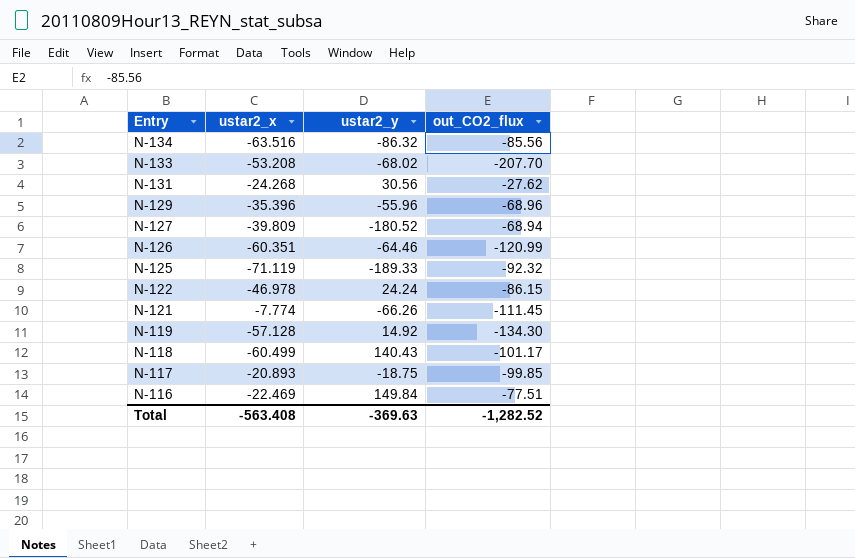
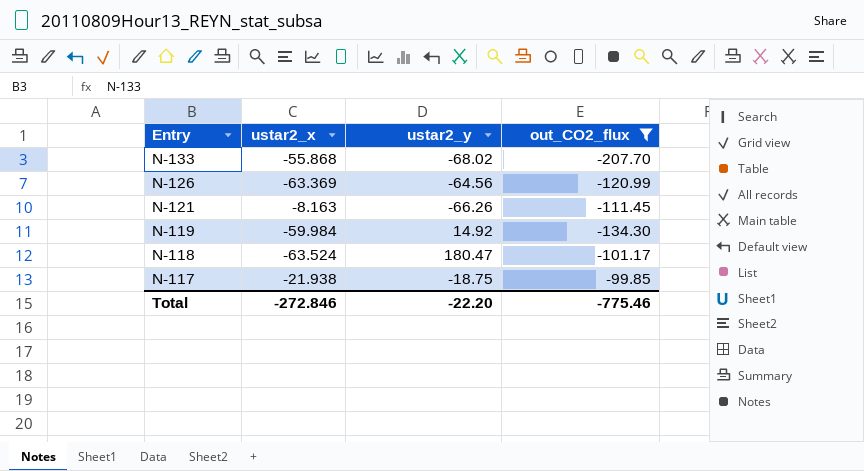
filter: none -> out_CO2_flux <= -99.85
N-133 | ustar2_x: -53.208 -> -55.868
N-126 | ustar2_x: -60.351 -> -63.369
N-126 | ustar2_y: -64.46 -> -64.56
N-121 | ustar2_x: -7.774 -> -8.163
N-119 | ustar2_x: -57.128 -> -59.984
N-118 | ustar2_x: -60.499 -> -63.524
N-118 | ustar2_y: 140.43 -> 180.47
N-117 | ustar2_x: -20.893 -> -21.938
Total | ustar2_x: -563.408 -> -272.846
Total | ustar2_y: -369.63 -> -22.20
Total | out_CO2_flux: -1,282.52 -> -775.46

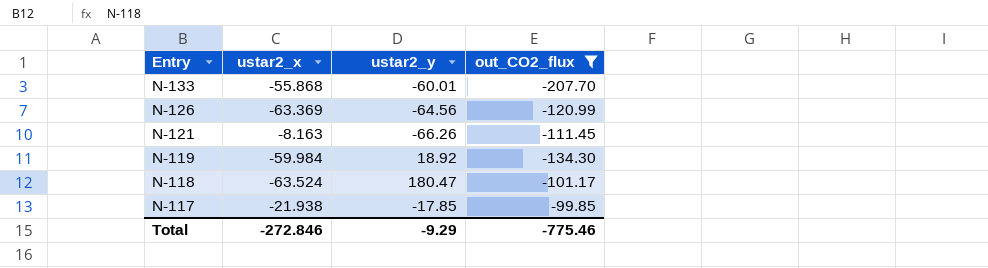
N-133 | ustar2_y: -68.02 -> -60.01
N-119 | ustar2_y: 14.92 -> 18.92
N-117 | ustar2_y: -18.75 -> -17.85
Total | ustar2_y: -22.20 -> -9.29

